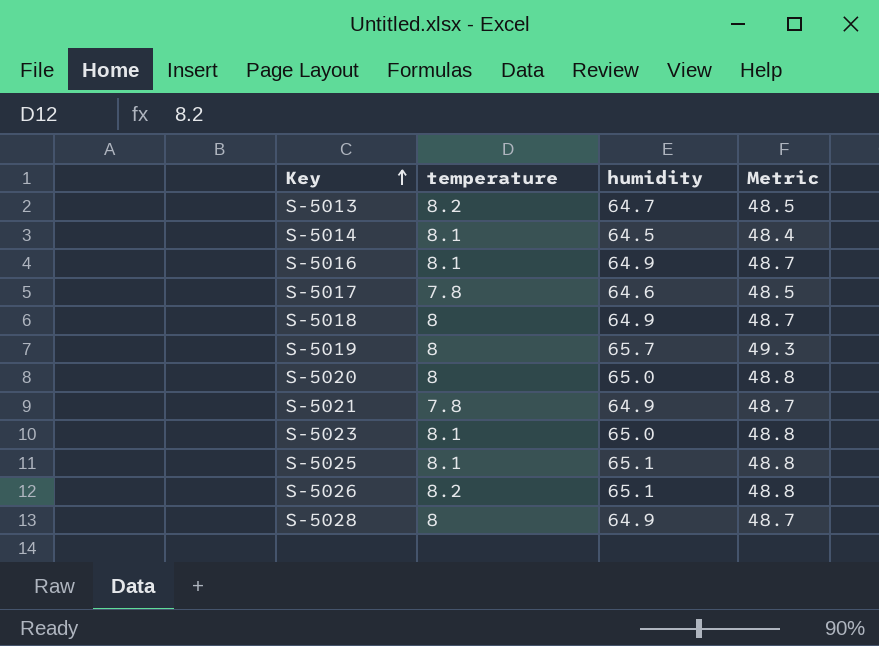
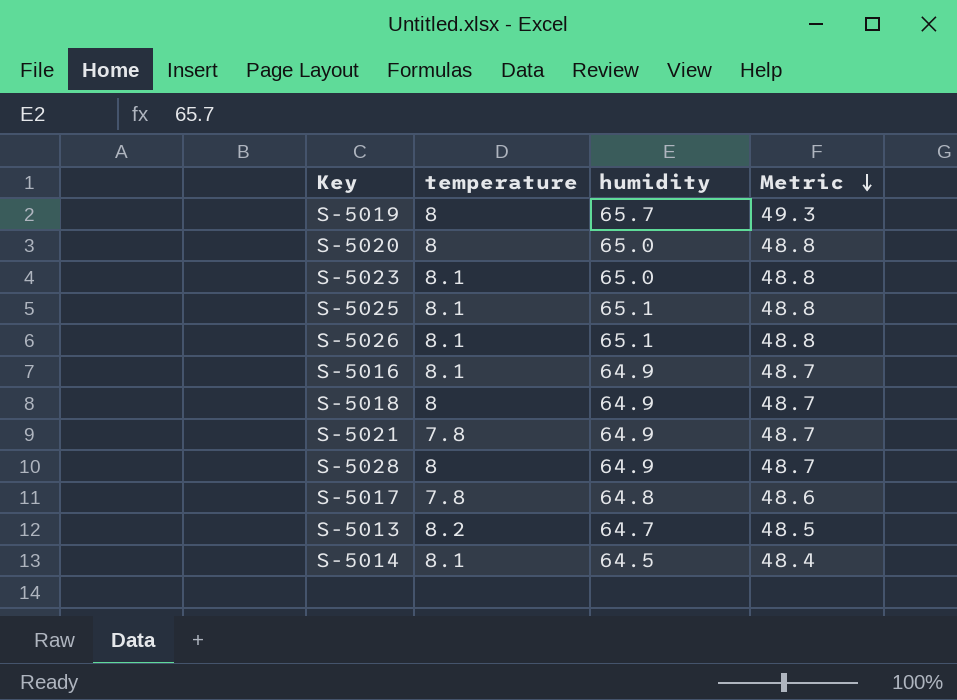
row order: Key ascending -> Metric descending
S-5026 | temperature: 8.2 -> 8.1
S-5017 | humidity: 64.6 -> 64.8
S-5017 | Metric: 48.5 -> 48.6

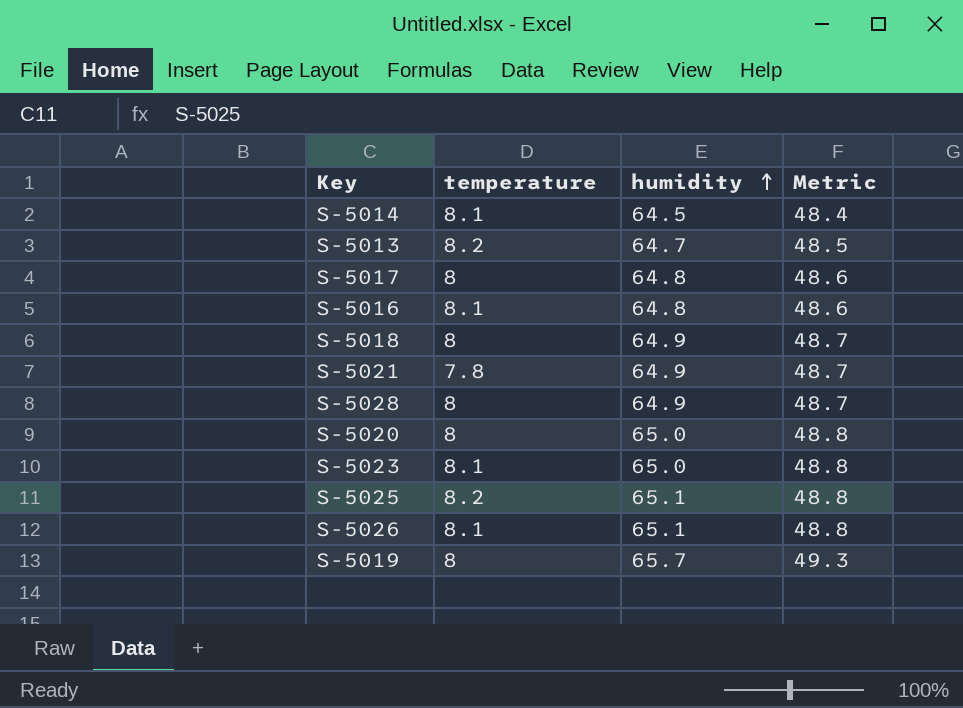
row order: Metric descending -> humidity ascending
S-5017 | temperature: 7.8 -> 8
S-5016 | humidity: 64.9 -> 64.8
S-5016 | Metric: 48.7 -> 48.6
S-5025 | temperature: 8.1 -> 8.2

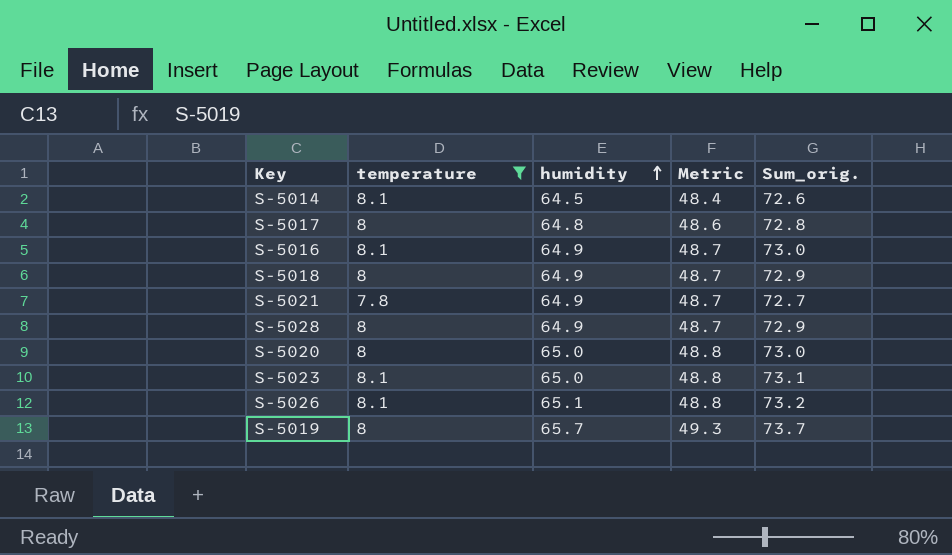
filter: none -> temperature != 8.2
column Sum_orig. | formula: none -> [temperature] + [humidity]
S-5016 | humidity: 64.8 -> 64.9
S-5016 | Metric: 48.6 -> 48.7

